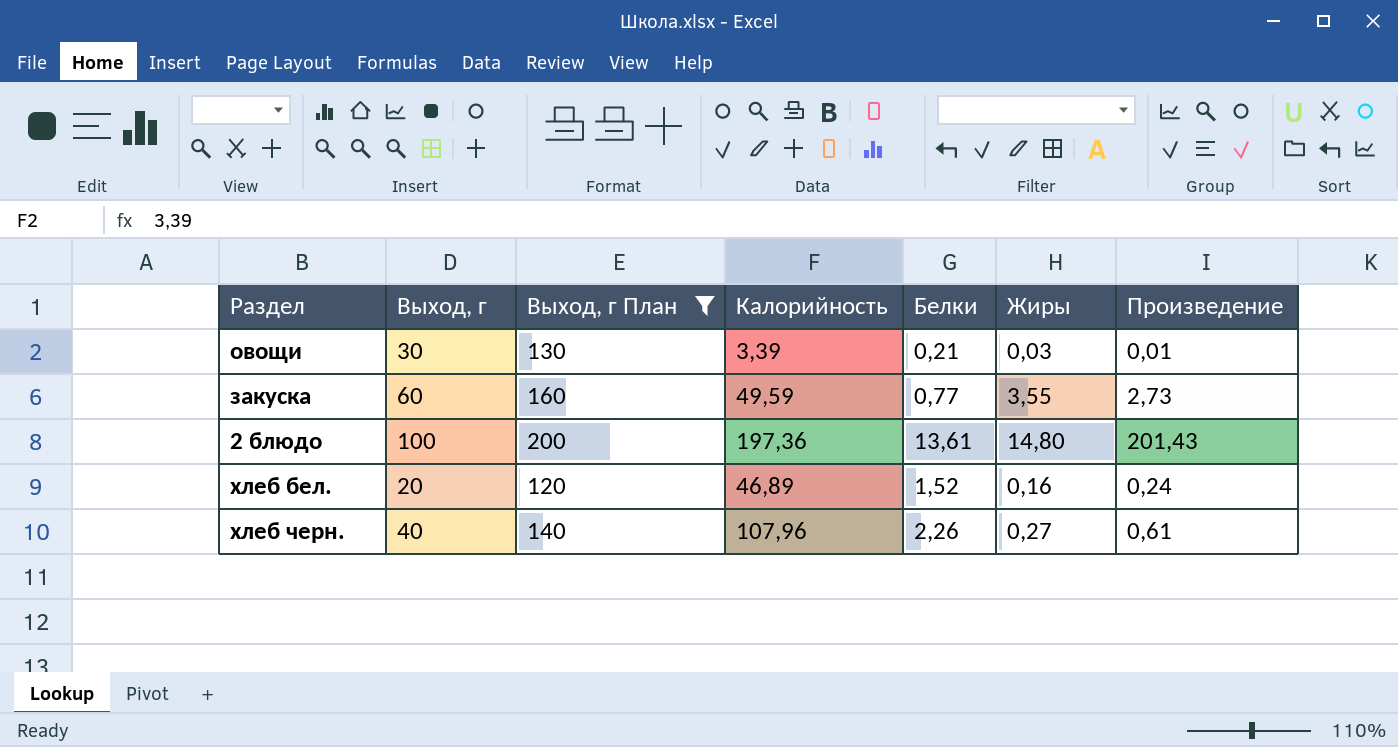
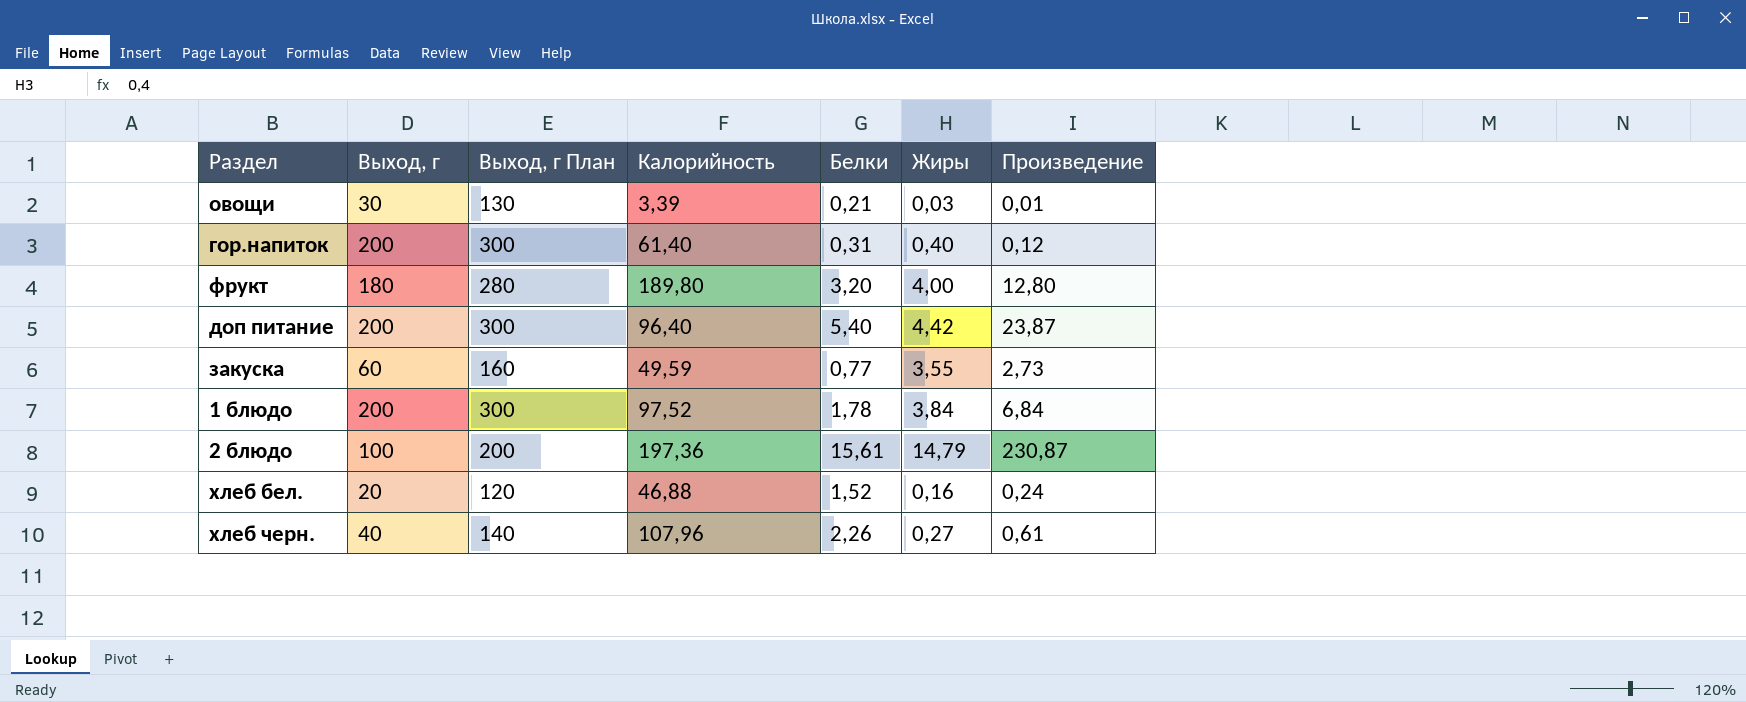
filter: Выход, г План <= 200 -> none
2 блюдо | Белки: 13,61 -> 15,61
2 блюдо | Жиры: 14,80 -> 14,79
2 блюдо | Произведение: 201,43 -> 230,87
хлеб бел. | Калорийность: 46,89 -> 46,88

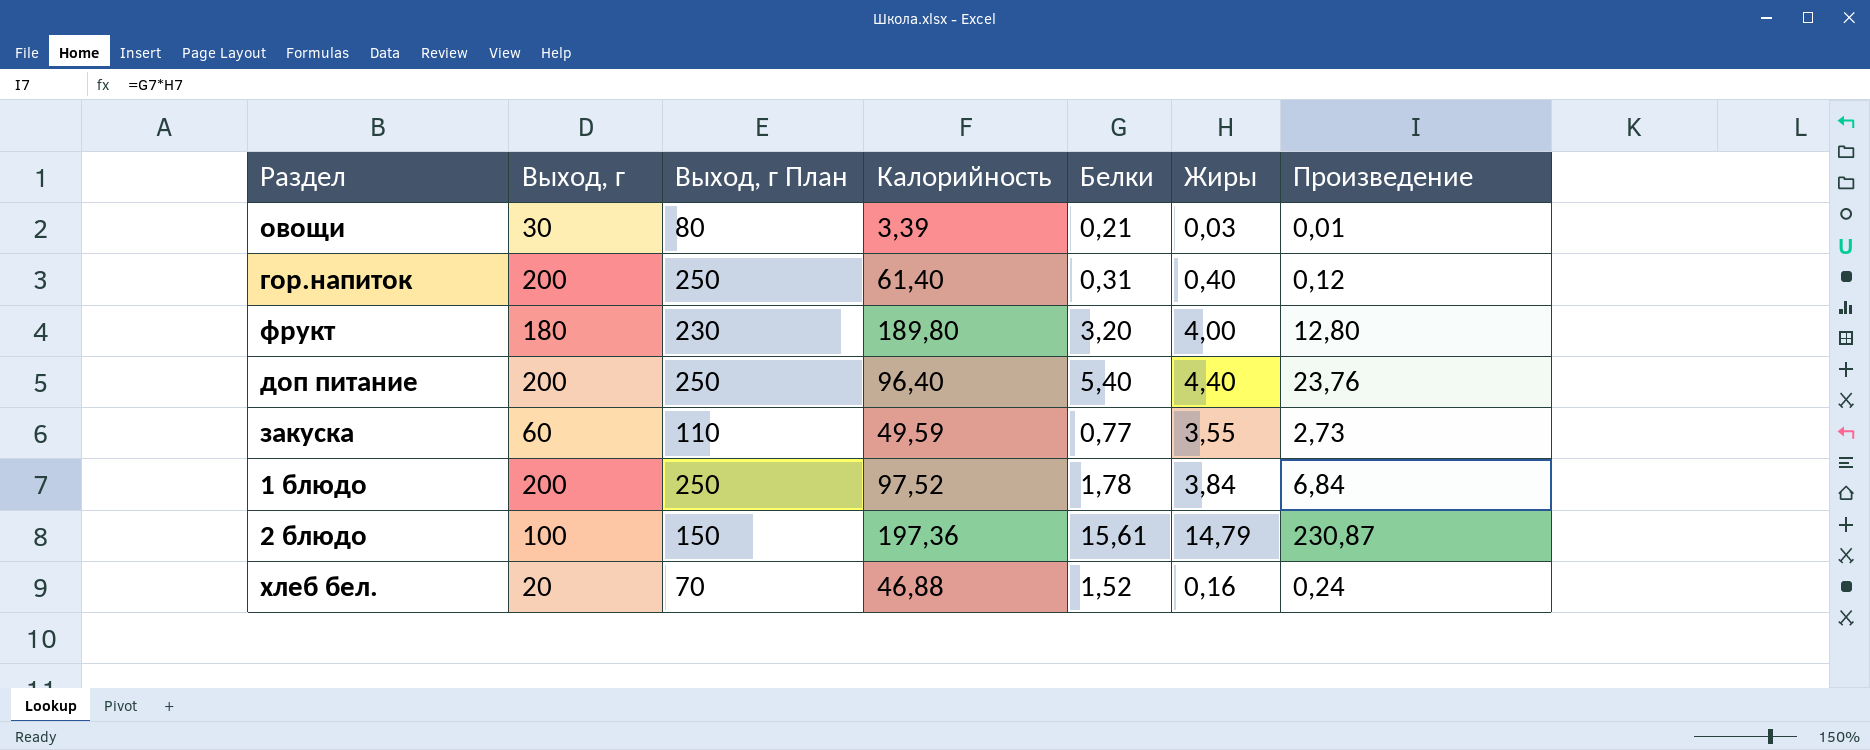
column Выход, г План | formula: [Выход, г] + 100 -> [Выход, г] + 50
row хлеб черн.: 40 | 140 | 107,96 | 2,26 | 0,27 | 0,61 -> none
доп питание | Жиры: 4,42 -> 4,40
доп питание | Произведение: 23,87 -> 23,76

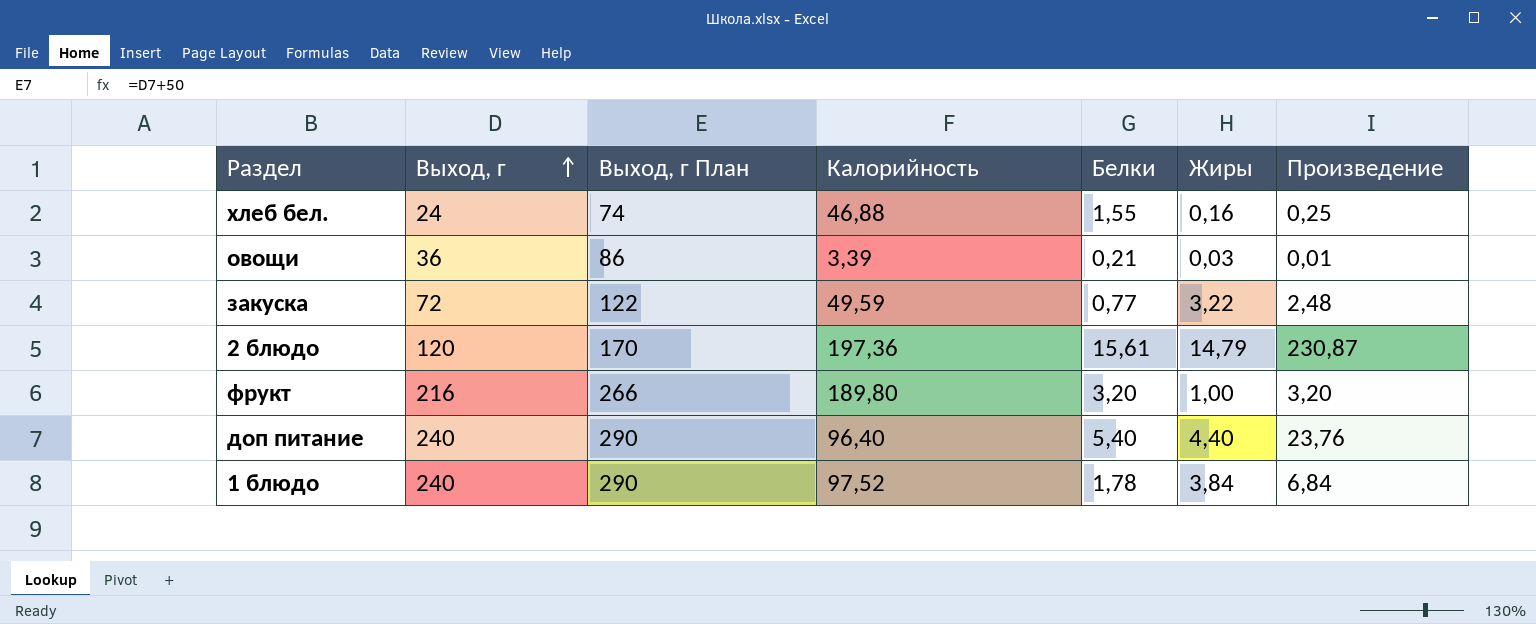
row order: none -> Выход, г ascending
row гор.напиток: 200 | 250 | 61,40 | 0,31 | 0,40 | 0,12 -> none
хлеб бел. | Выход, г: 20 -> 24
хлеб бел. | Выход, г План: 70 -> 74
хлеб бел. | Белки: 1,52 -> 1,55
хлеб бел. | Произведение: 0,24 -> 0,25
овощи | Выход, г: 30 -> 36
овощи | Выход, г План: 80 -> 86
закуска | Выход, г: 60 -> 72
закуска | Выход, г План: 110 -> 122
закуска | Жиры: 3,55 -> 3,22
закуска | Произведение: 2,73 -> 2,48
2 блюдо | Выход, г: 100 -> 120
2 блюдо | Выход, г План: 150 -> 170
фрукт | Выход, г: 180 -> 216
фрукт | Выход, г План: 230 -> 266
фрукт | Жиры: 4,00 -> 1,00
фрукт | Произведение: 12,80 -> 3,20
доп питание | Выход, г: 200 -> 240
доп питание | Выход, г План: 250 -> 290
1 блюдо | Выход, г: 200 -> 240
1 блюдо | Выход, г План: 250 -> 290

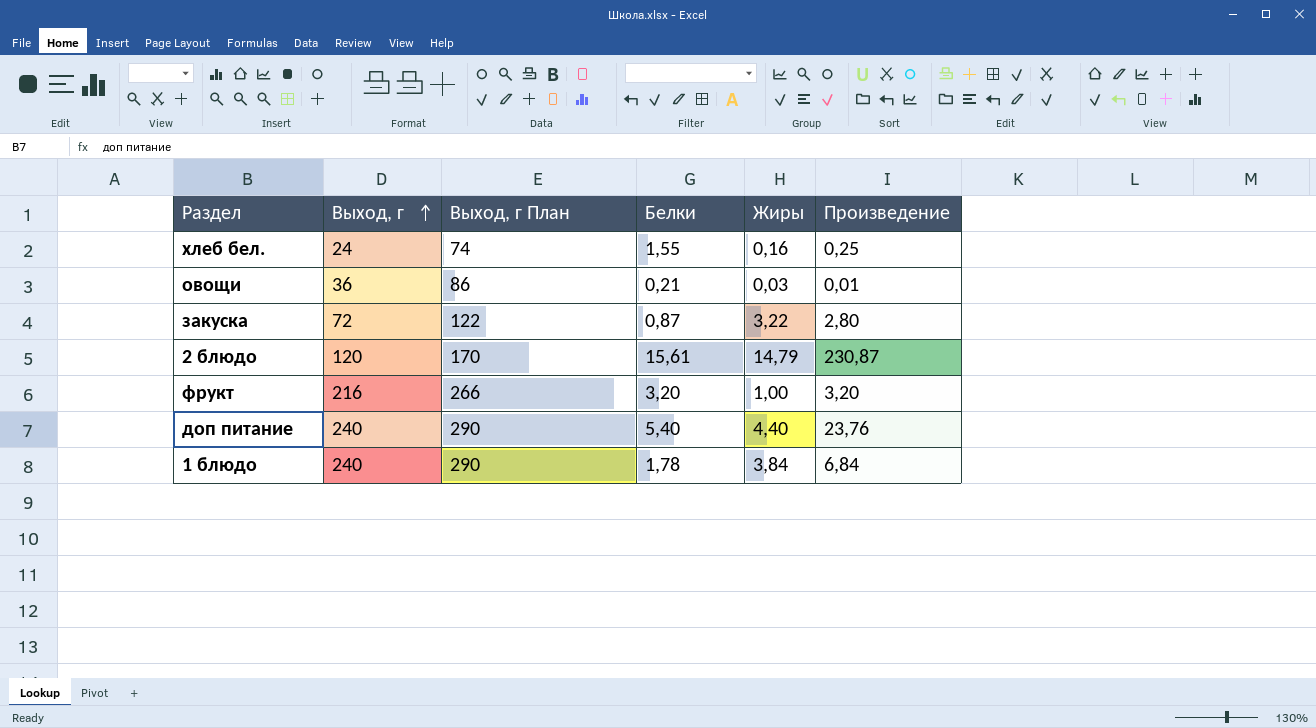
column Калорийность | position: 4 -> none
закуска | Белки: 0,77 -> 0,87
закуска | Произведение: 2,48 -> 2,80

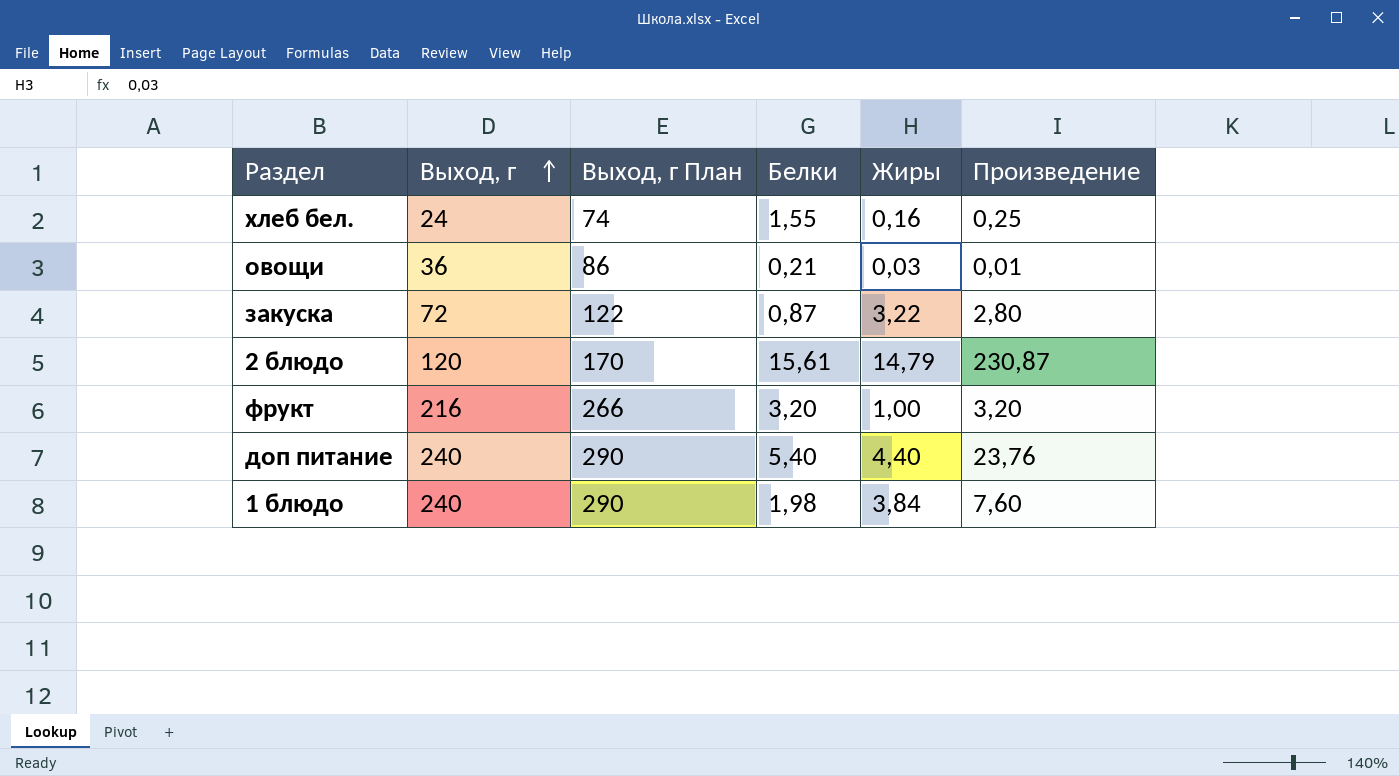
1 блюдо | Белки: 1,78 -> 1,98
1 блюдо | Произведение: 6,84 -> 7,60

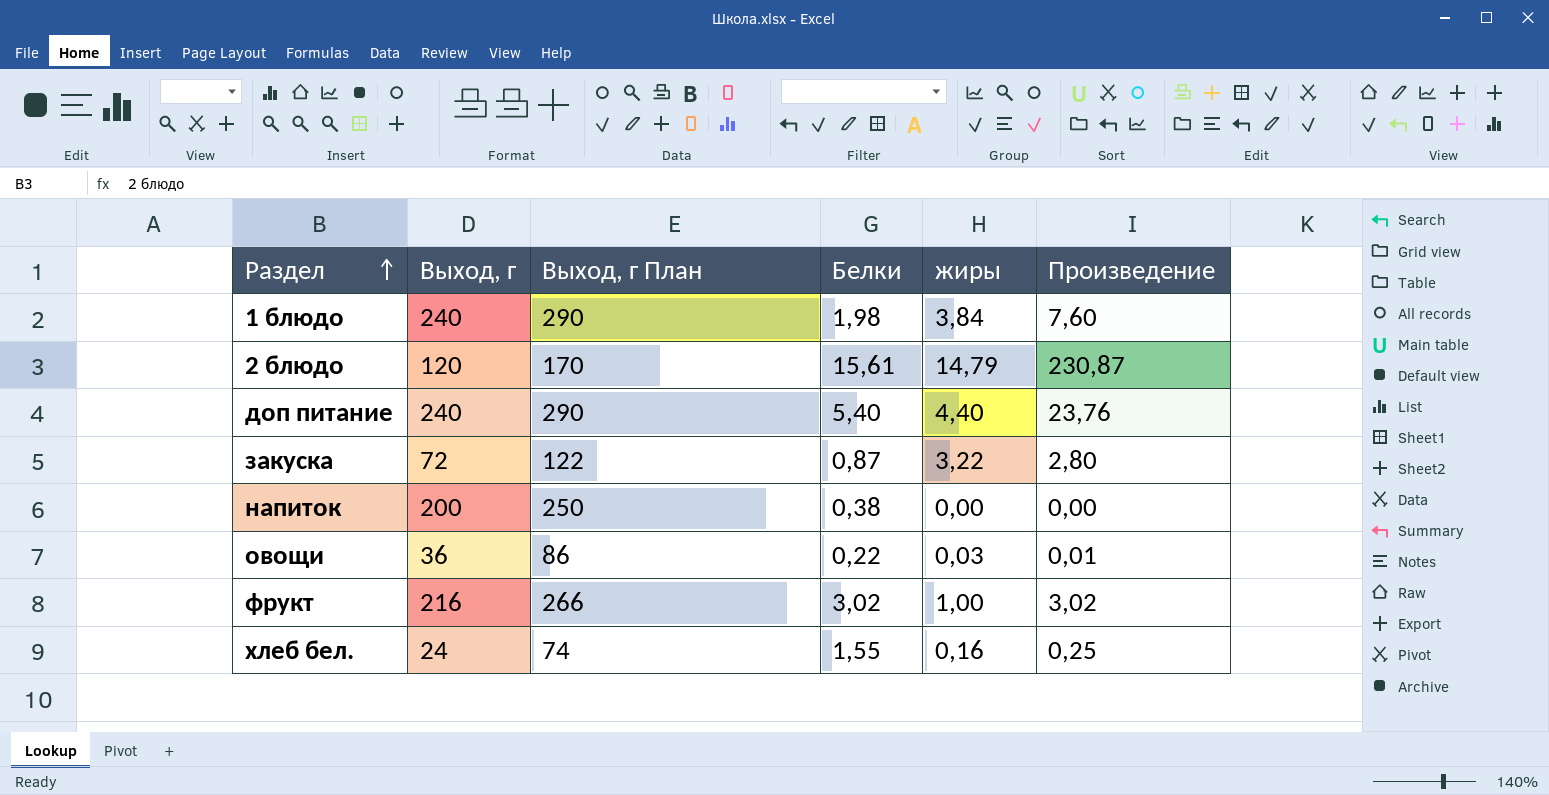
row order: Выход, г ascending -> Раздел ascending
column name: Жиры -> жиры
row напиток: none -> 200 | 250 | 0,38 | 0,00 | 0,00
овощи | Белки: 0,21 -> 0,22
фрукт | Белки: 3,20 -> 3,02
фрукт | Произведение: 3,20 -> 3,02

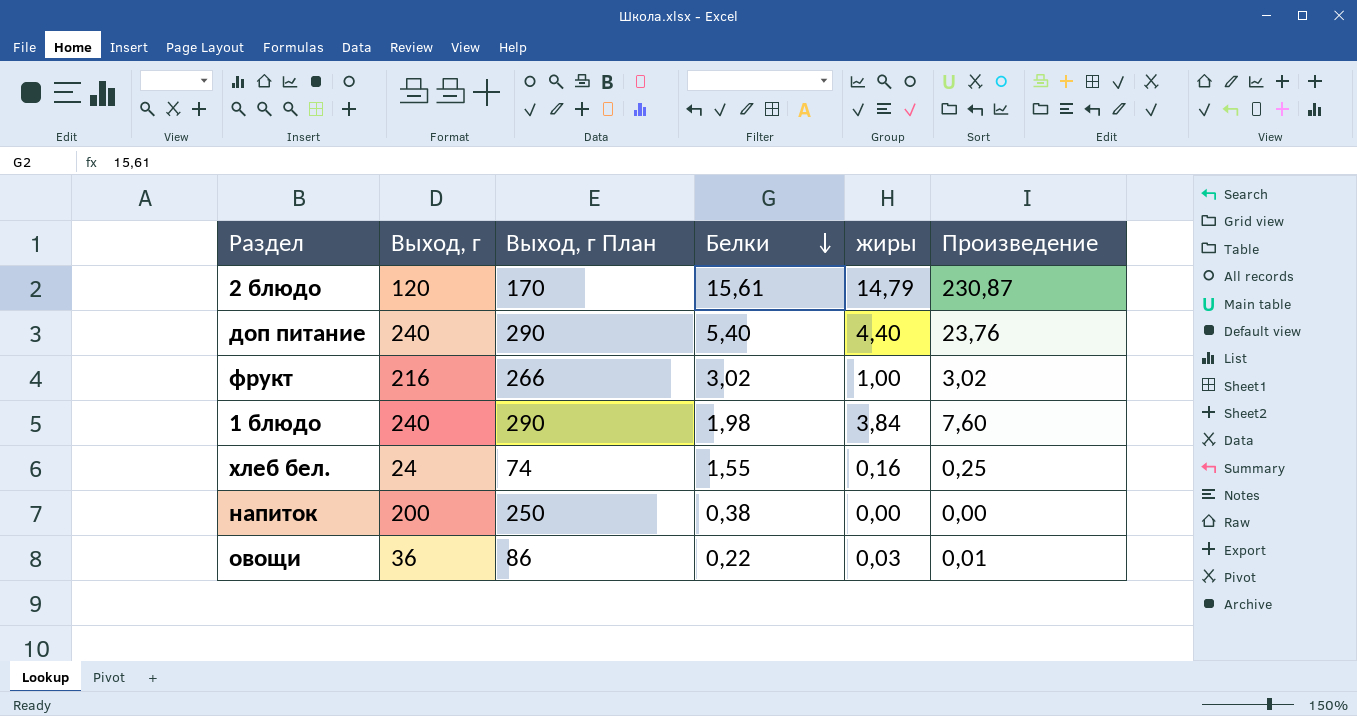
row order: Раздел ascending -> Белки descending
row закуска: 72 | 122 | 0,87 | 3,22 | 2,80 -> none

